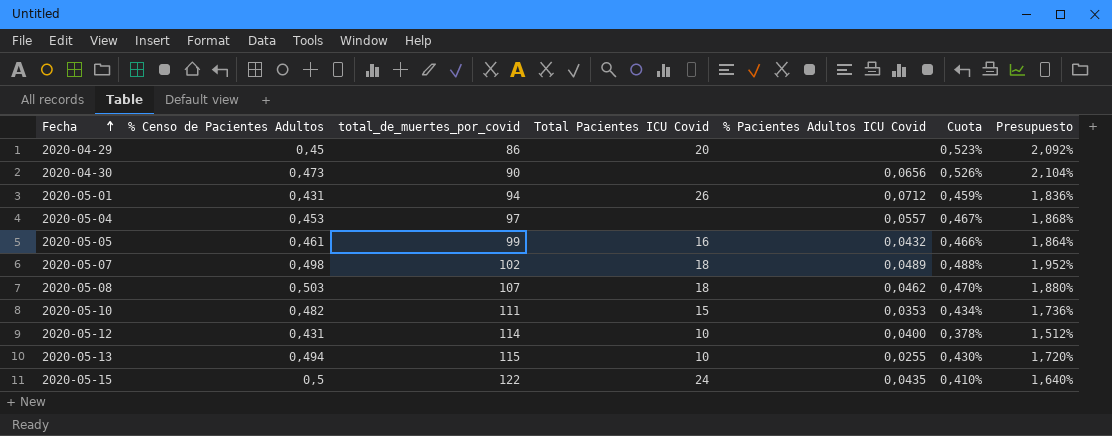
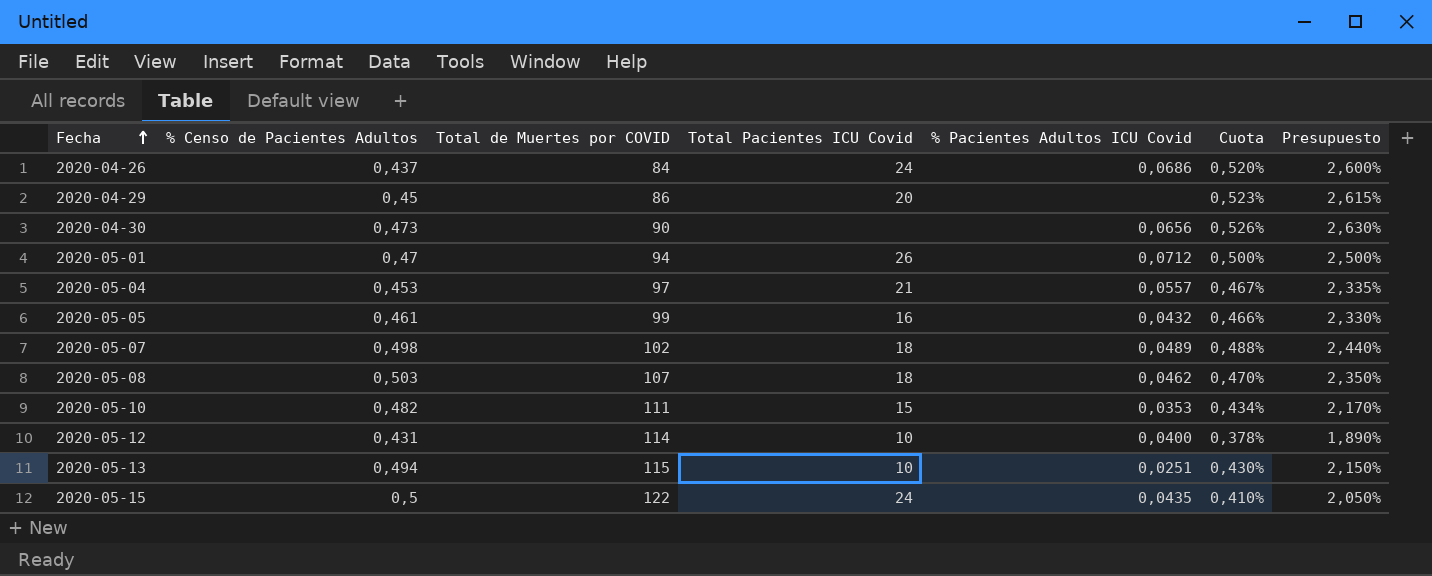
column name: total_de_muertes_por_covid -> Total de Muertes por COVID
column Presupuesto | formula: [Cuota] * 4 -> [Cuota] * 5
row 2020-04-26: none -> 0,437 | 84 | 24 | 0,0686 | 0,520% | 2,600%
2020-05-01 | % Censo de Pacientes Adultos: 0,431 -> 0,47
2020-05-01 | Cuota: 0,459% -> 0,500%
2020-05-04 | Total Pacientes ICU Covid: none -> 21
2020-05-13 | % Pacientes Adultos ICU Covid: 0,0255 -> 0,0251

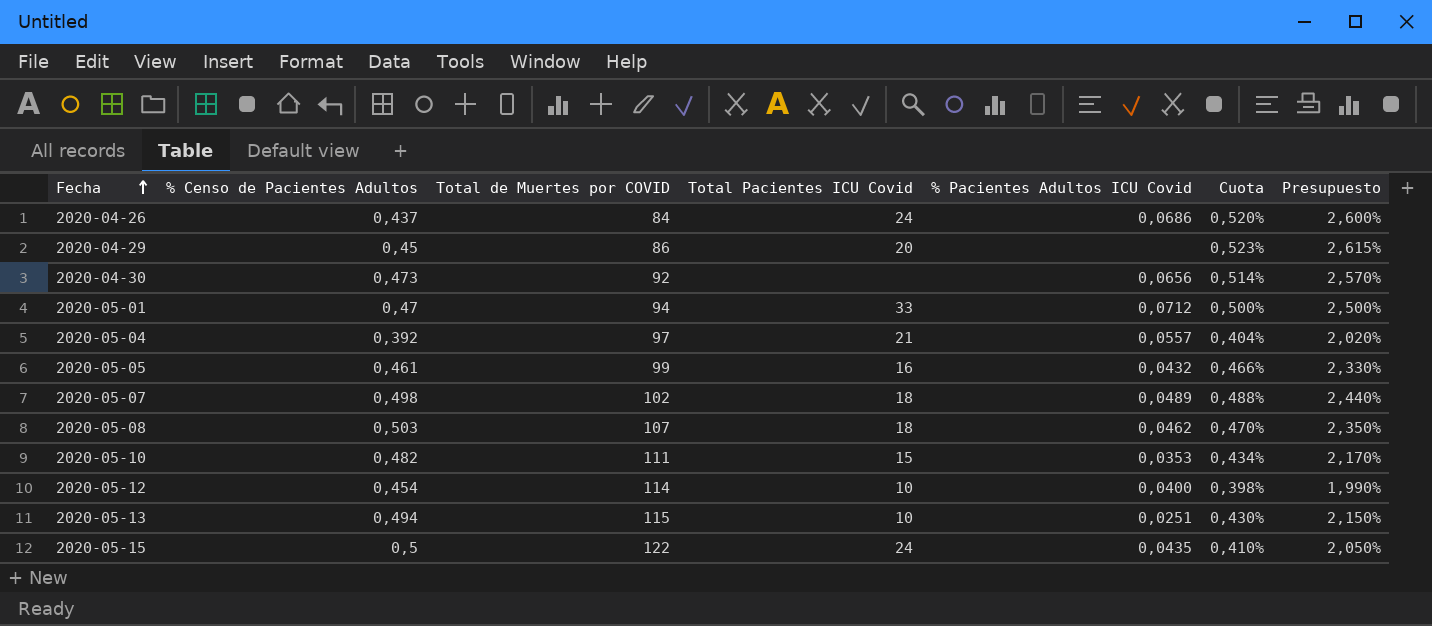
2020-04-30 | Total de Muertes por COVID: 90 -> 92
2020-04-30 | Cuota: 0,526% -> 0,514%
2020-04-30 | Presupuesto: 2,630% -> 2,570%
2020-05-01 | Total Pacientes ICU Covid: 26 -> 33
2020-05-04 | % Censo de Pacientes Adultos: 0,453 -> 0,392
2020-05-04 | Cuota: 0,467% -> 0,404%
2020-05-04 | Presupuesto: 2,335% -> 2,020%
2020-05-12 | % Censo de Pacientes Adultos: 0,431 -> 0,454
2020-05-12 | Cuota: 0,378% -> 0,398%
2020-05-12 | Presupuesto: 1,890% -> 1,990%

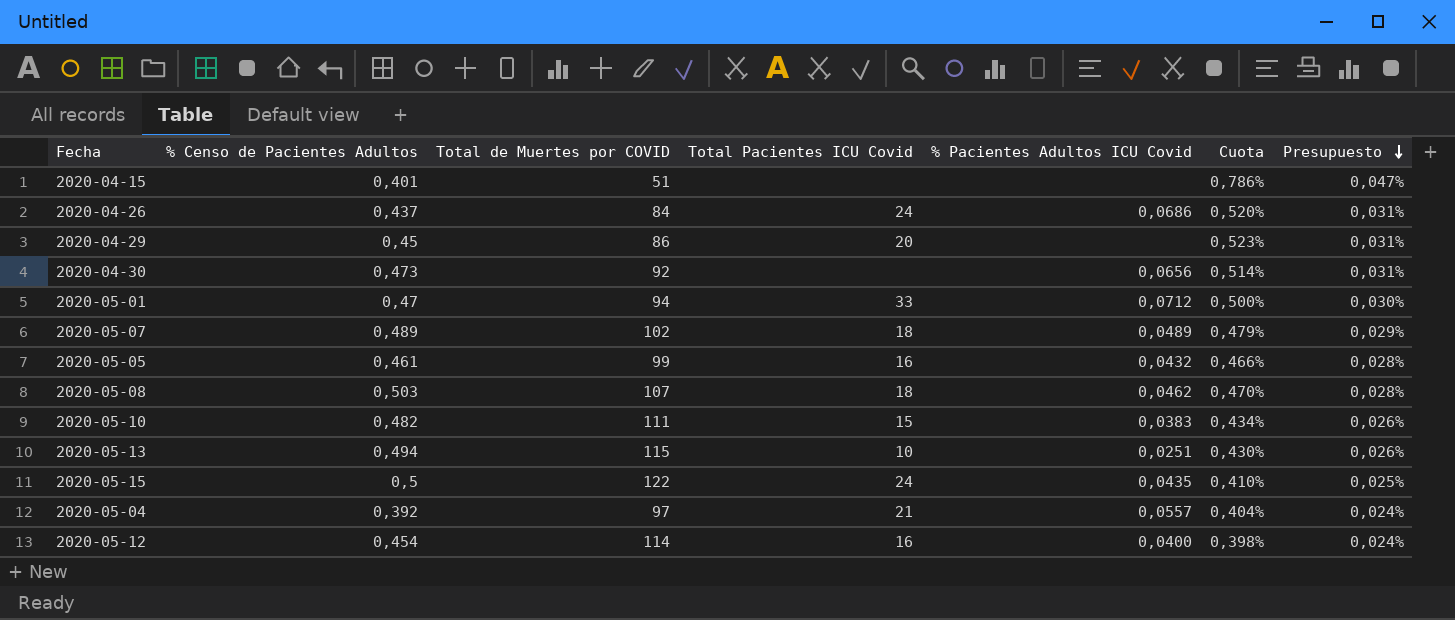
row order: Fecha ascending -> Presupuesto descending
column Presupuesto | formula: [Cuota] * 5 -> [Cuota] * 0,06
row 2020-04-15: none -> 0,401 | 51 | none | none | 0,786% | 0,047%
2020-05-07 | % Censo de Pacientes Adultos: 0,498 -> 0,489
2020-05-07 | Cuota: 0,488% -> 0,479%
2020-05-10 | % Pacientes Adultos ICU Covid: 0,0353 -> 0,0383
2020-05-12 | Total Pacientes ICU Covid: 10 -> 16

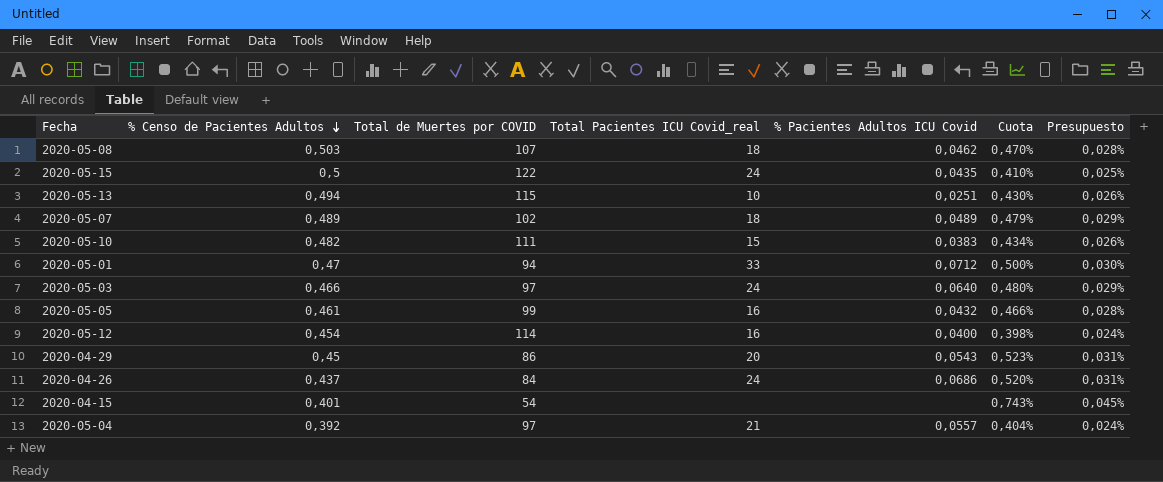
row order: Presupuesto descending -> % Censo de Pacientes Adultos descending
column name: Total Pacientes ICU Covid -> Total Pacientes ICU Covid_real
row 2020-04-30: 0,473 | 92 | none | 0,0656 | 0,514% | 0,031% -> none
row 2020-05-03: none -> 0,466 | 97 | 24 | 0,0640 | 0,480% | 0,029%
2020-04-29 | % Pacientes Adultos ICU Covid: none -> 0,0543
2020-04-15 | Total de Muertes por COVID: 51 -> 54
2020-04-15 | Cuota: 0,786% -> 0,743%
2020-04-15 | Presupuesto: 0,047% -> 0,045%

